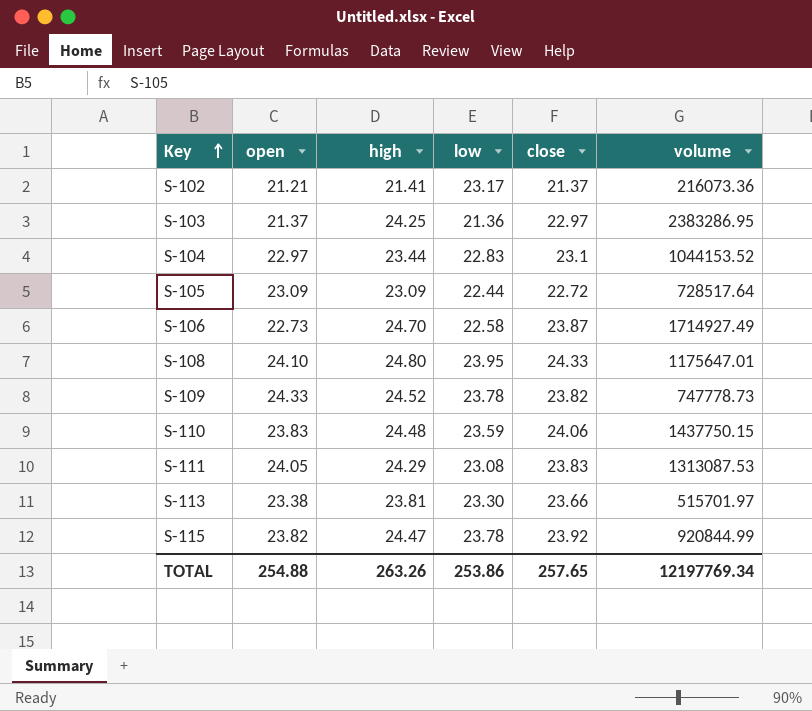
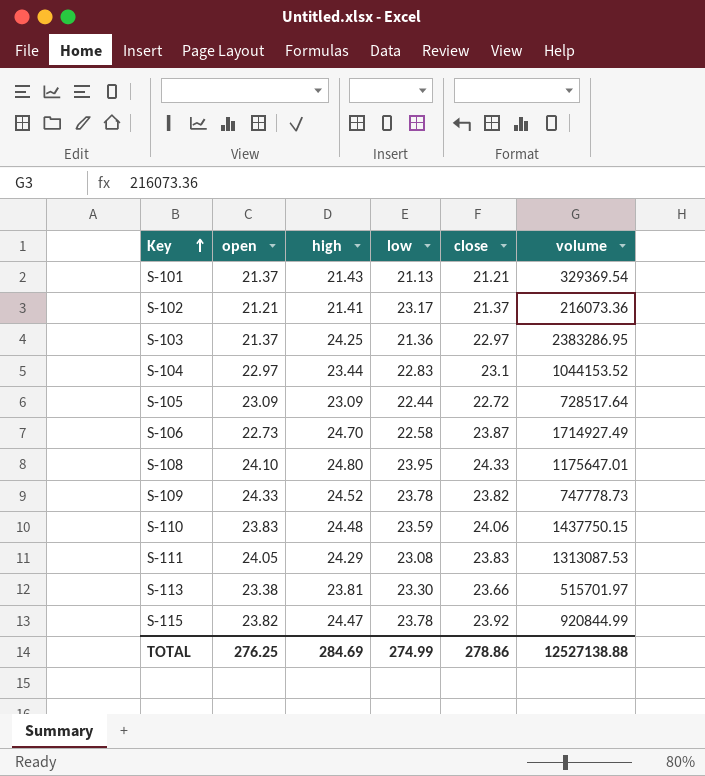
row S-101: none -> 21.37 | 21.43 | 21.13 | 21.21 | 329369.54
TOTAL | open: 254.88 -> 276.25
TOTAL | high: 263.26 -> 284.69
TOTAL | low: 253.86 -> 274.99
TOTAL | close: 257.65 -> 278.86
TOTAL | volume: 12197769.34 -> 12527138.88

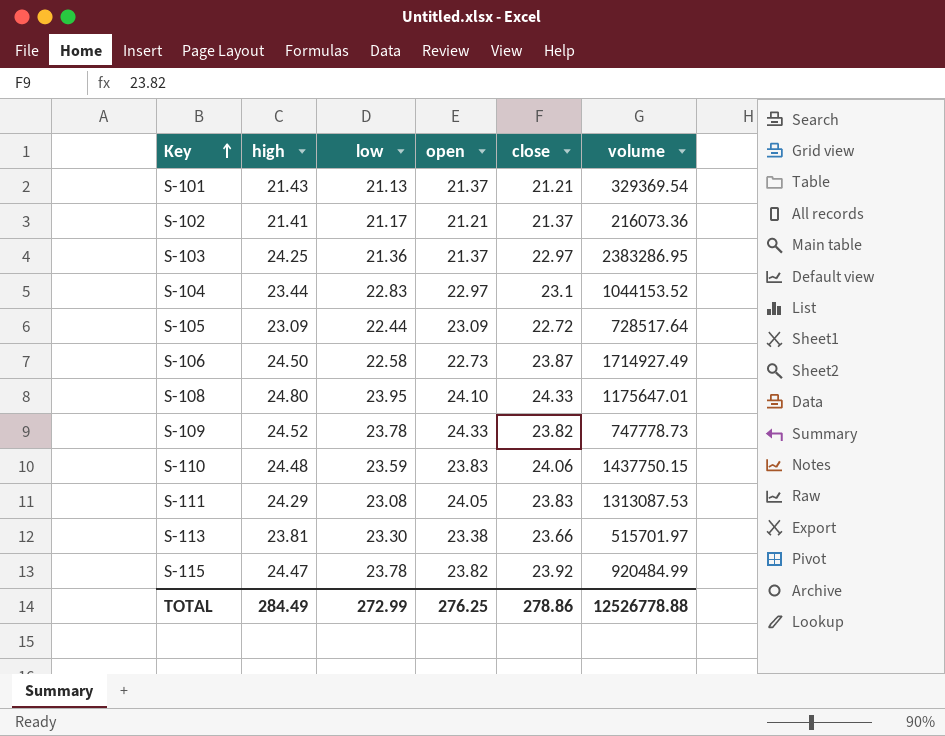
column open | position: 2 -> 4
S-102 | low: 23.17 -> 21.17
S-106 | high: 24.70 -> 24.50
S-115 | volume: 920844.99 -> 920484.99
TOTAL | high: 284.69 -> 284.49
TOTAL | low: 274.99 -> 272.99
TOTAL | volume: 12527138.88 -> 12526778.88

